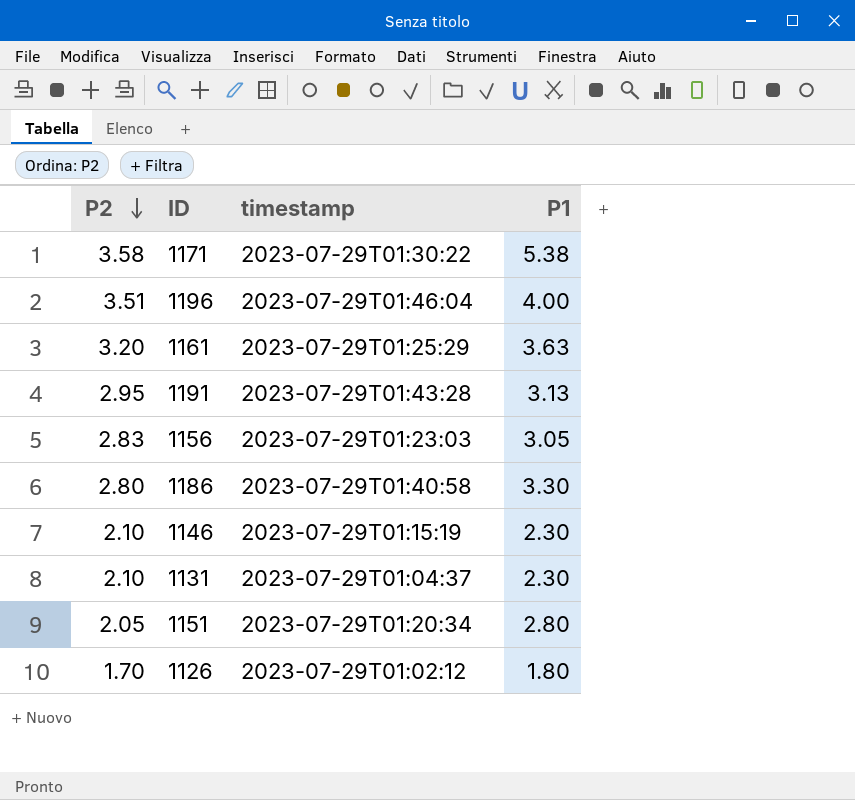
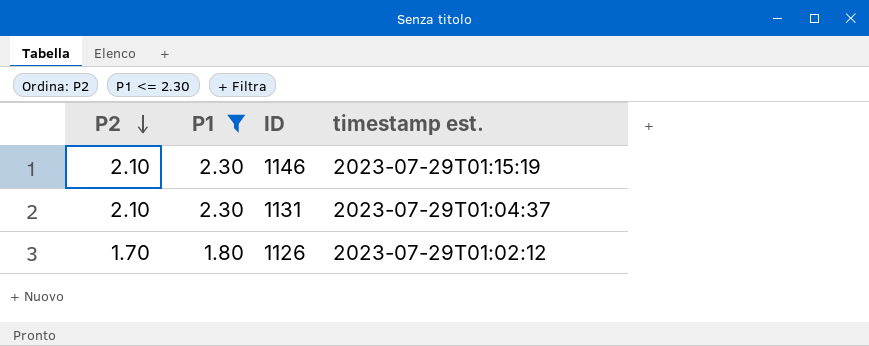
filter: none -> P1 <= 2.30
column P1 | position: 4 -> 2
column name: timestamp -> timestamp est.

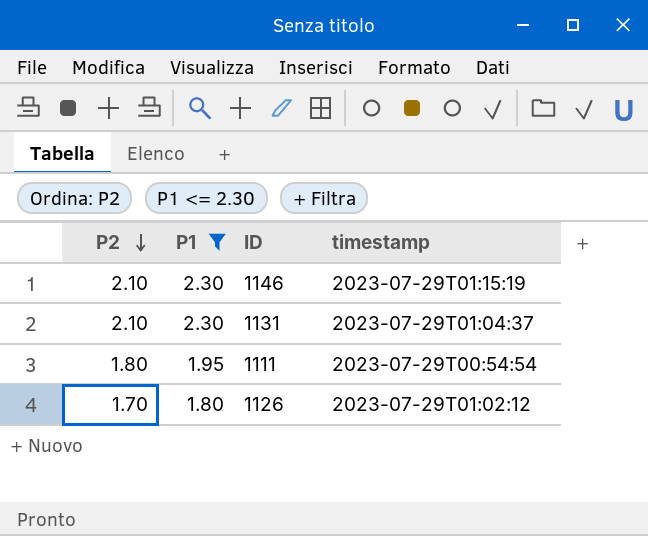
column name: timestamp est. -> timestamp
row 1111: none -> 1.80 | 1.95 | 2023-07-29T00:54:54

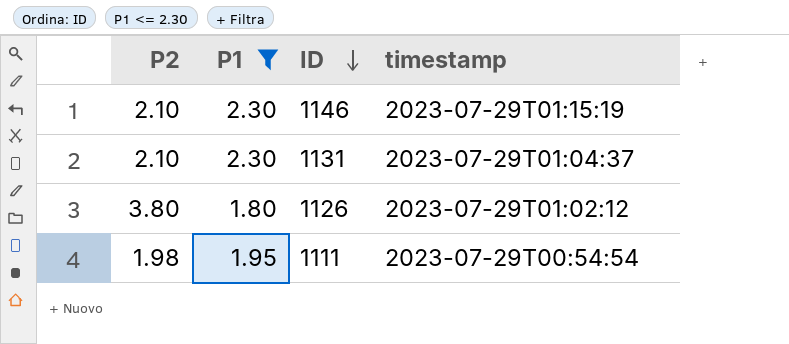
row order: P2 descending -> ID descending
1126 | P2: 1.70 -> 3.80
1111 | P2: 1.80 -> 1.98

